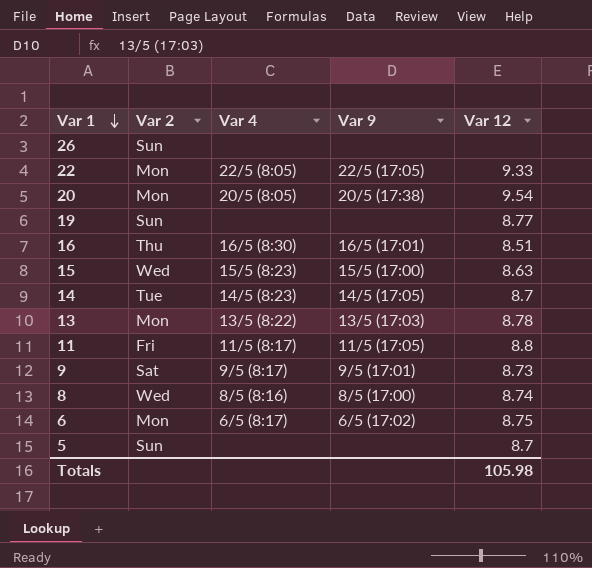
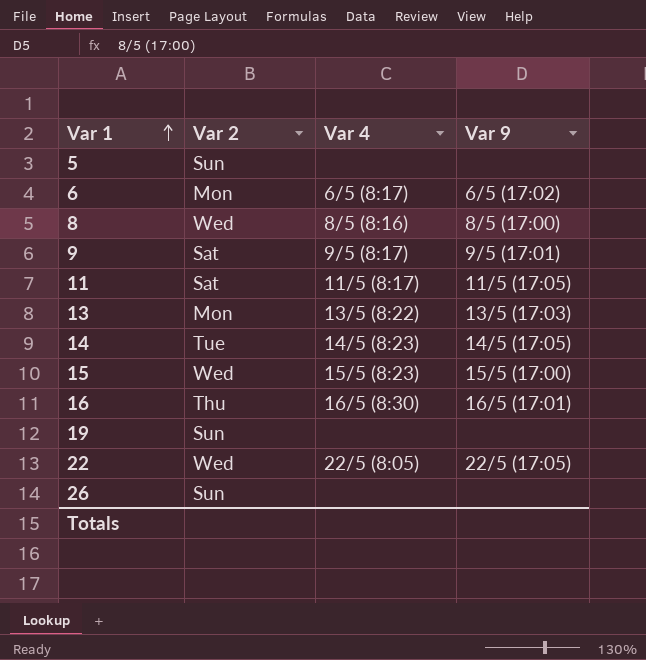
row order: Var 1 descending -> Var 1 ascending
column Var 12 | position: 5 -> none
row 20: Mon | 20/5 (8:05) | 20/5 (17:38) | 9.54 -> none
11 | Var 2: Fri -> Sat
22 | Var 2: Mon -> Wed

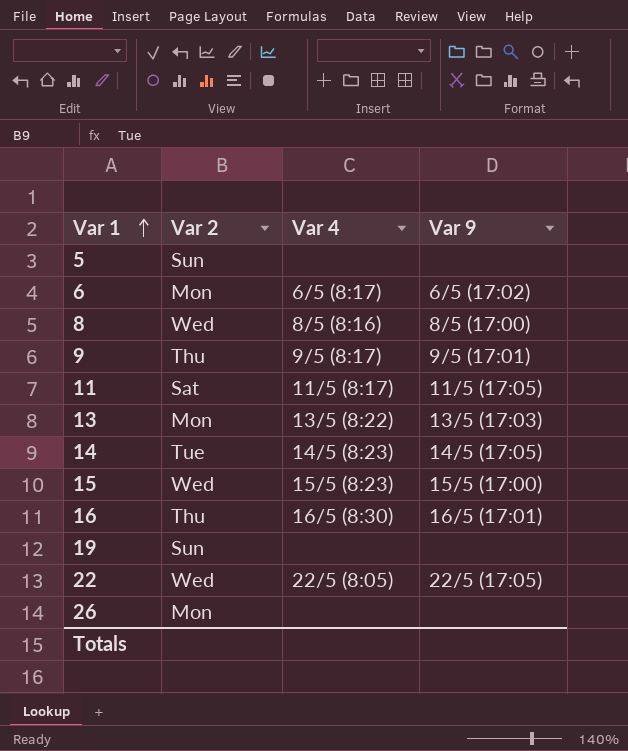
9 | Var 2: Sat -> Thu
26 | Var 2: Sun -> Mon

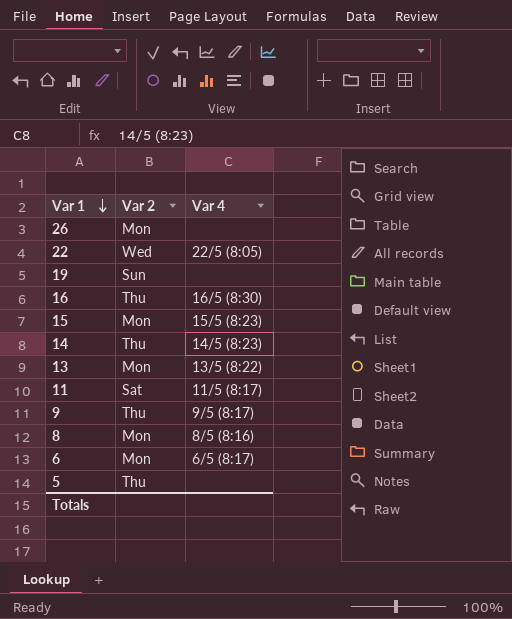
row order: Var 1 ascending -> Var 1 descending
column Var 9 | position: 4 -> none
15 | Var 2: Wed -> Mon
14 | Var 2: Tue -> Thu
8 | Var 2: Wed -> Mon
5 | Var 2: Sun -> Thu

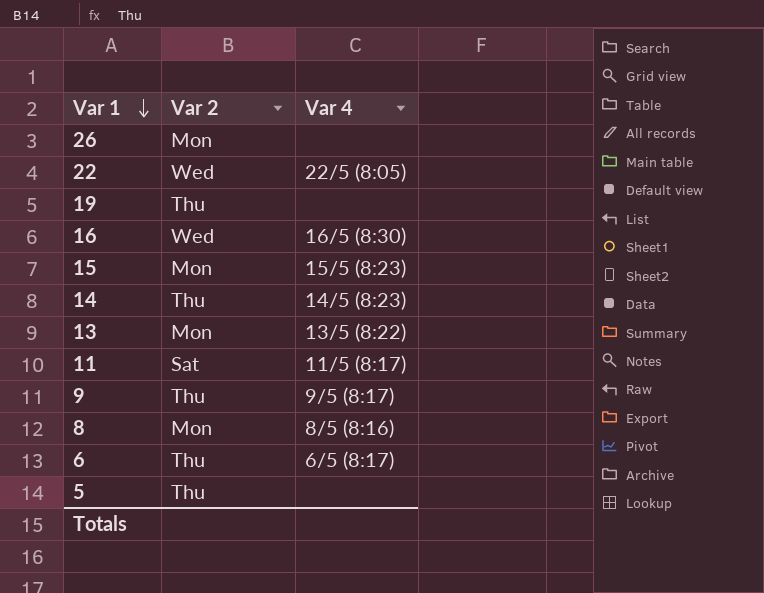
19 | Var 2: Sun -> Thu
16 | Var 2: Thu -> Wed
6 | Var 2: Mon -> Thu

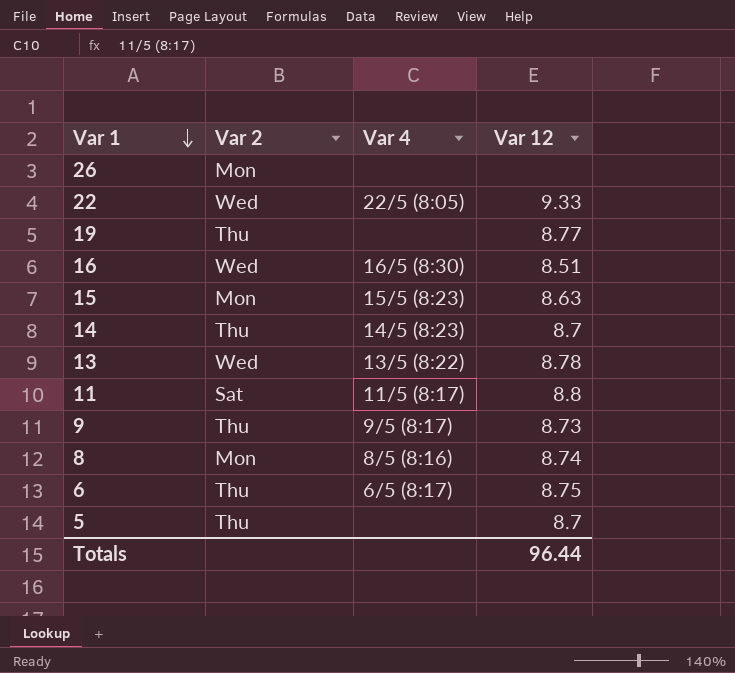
column Var 12 | position: none -> 4
13 | Var 2: Mon -> Wed

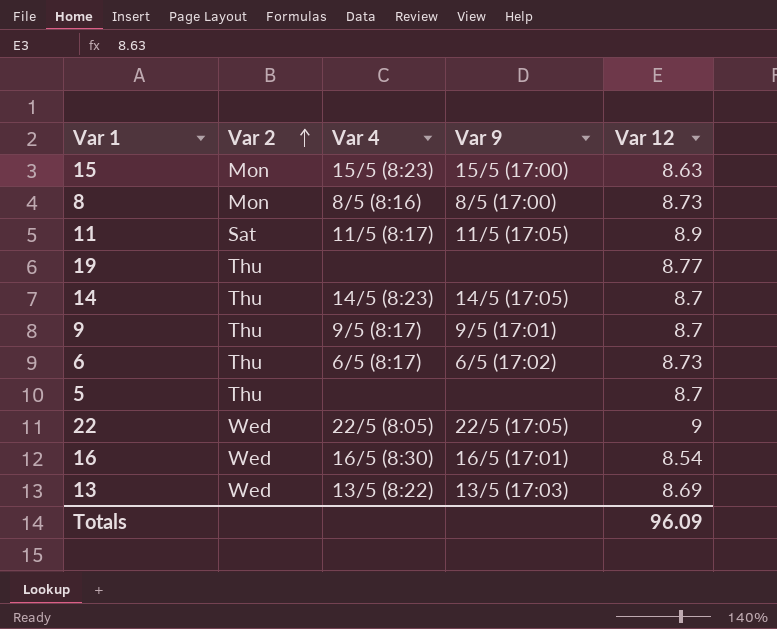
row order: Var 1 descending -> Var 2 ascending
column Var 9 | position: none -> 4
row 26: Mon | none | none -> none
8 | Var 12: 8.74 -> 8.73
11 | Var 12: 8.8 -> 8.9
9 | Var 12: 8.73 -> 8.7
6 | Var 12: 8.75 -> 8.73
22 | Var 12: 9.33 -> 9
16 | Var 12: 8.51 -> 8.54
13 | Var 12: 8.78 -> 8.69
Totals | Var 12: 96.44 -> 96.09

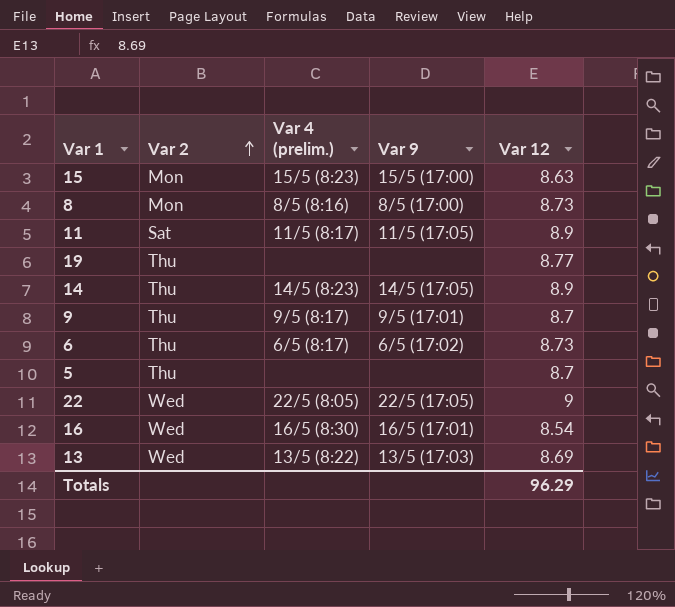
column name: Var 4 -> Var 4 (prelim.)
14 | Var 12: 8.7 -> 8.9
Totals | Var 12: 96.09 -> 96.29

